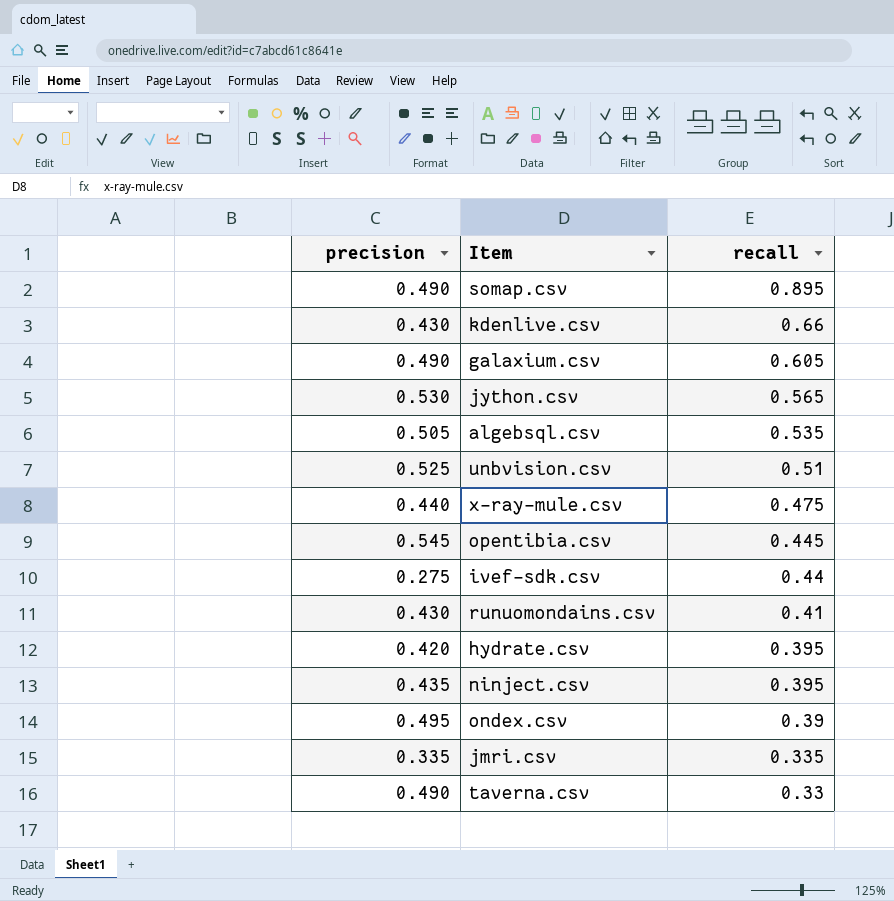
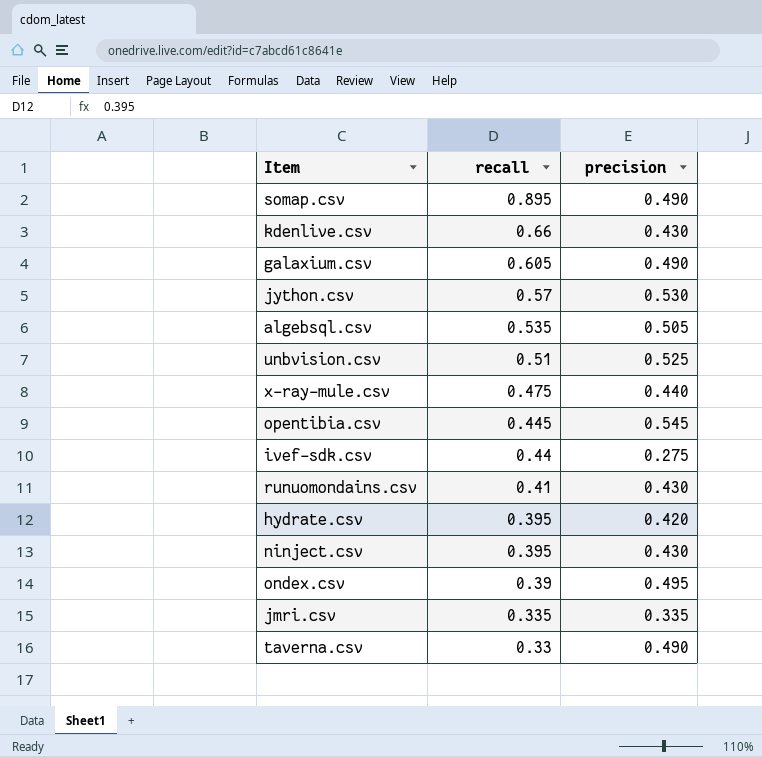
column precision | position: 1 -> 3
jython.csv | recall: 0.565 -> 0.57
ninject.csv | precision: 0.435 -> 0.430

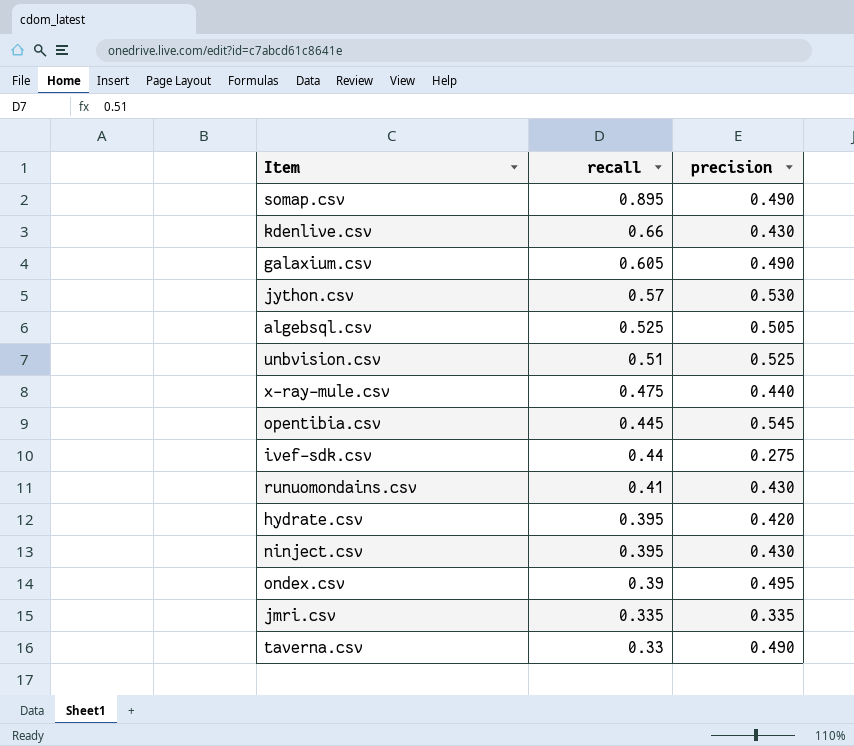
algebsql.csv | recall: 0.535 -> 0.525

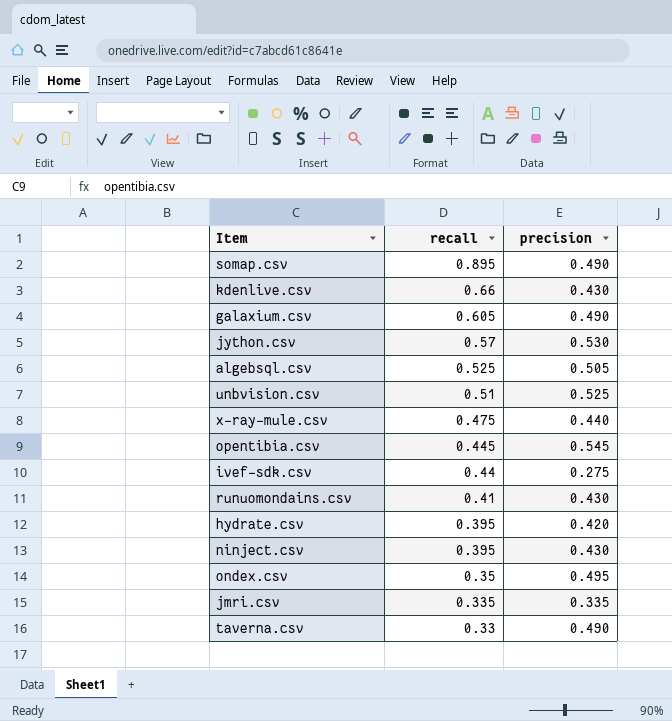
ondex.csv | recall: 0.39 -> 0.35

